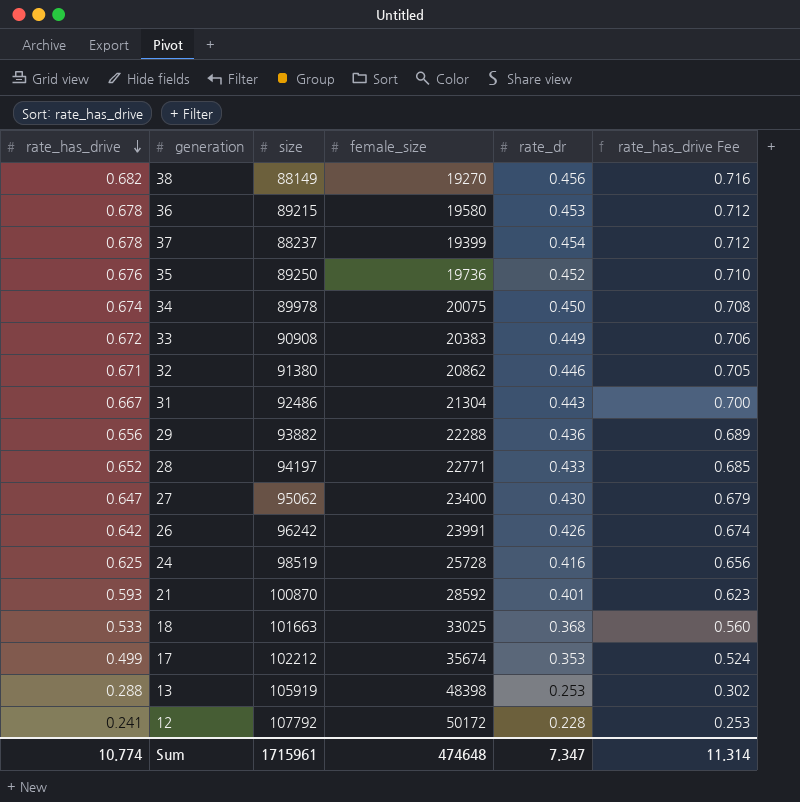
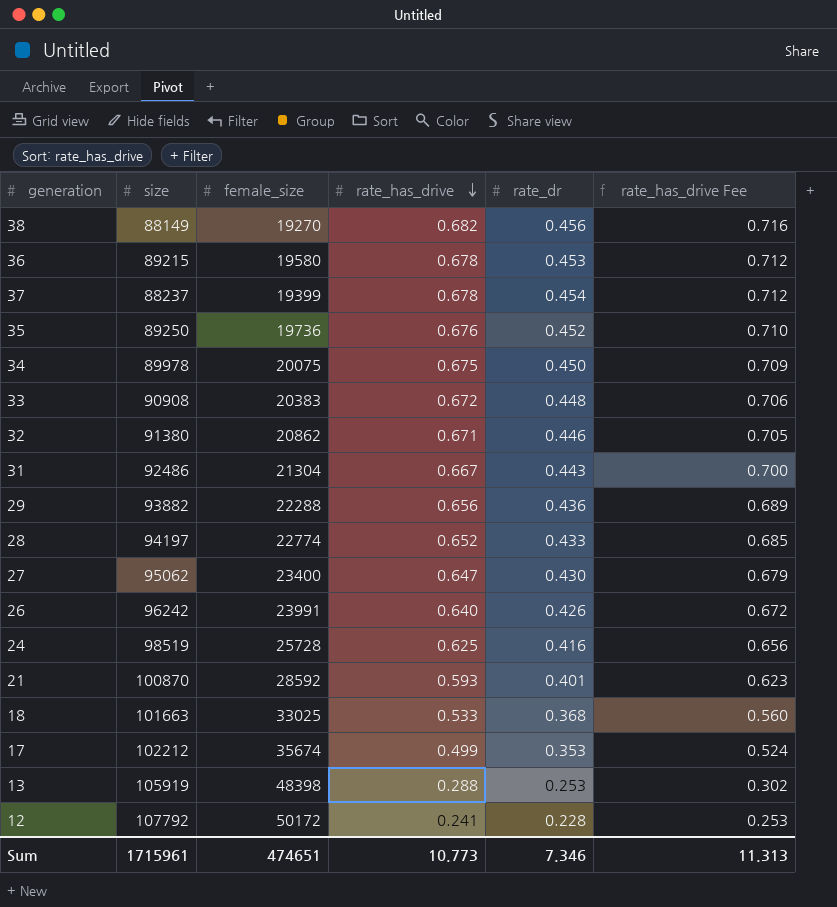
column rate_has_drive | position: 1 -> 4
34 | rate_has_drive: 0.674 -> 0.675
34 | rate_has_drive Fee: 0.708 -> 0.709
33 | rate_dr: 0.449 -> 0.448
28 | female_size: 22771 -> 22774
26 | rate_has_drive: 0.642 -> 0.640
26 | rate_has_drive Fee: 0.674 -> 0.672
Sum | female_size: 474648 -> 474651
Sum | rate_has_drive: 10.774 -> 10.773
Sum | rate_dr: 7.347 -> 7.346
Sum | rate_has_drive Fee: 11.314 -> 11.313

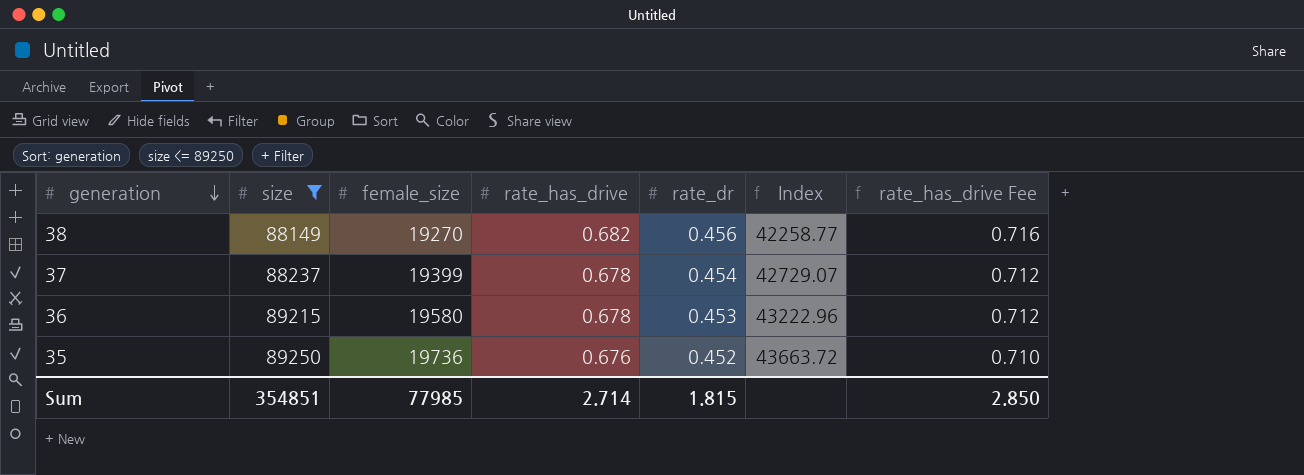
filter: none -> size <= 89250
row order: rate_has_drive descending -> generation descending
column Index | formula: none -> [female_size] / [rate_dr]
Sum | size: 1715961 -> 354851
Sum | female_size: 474651 -> 77985
Sum | rate_has_drive: 10.773 -> 2.714
Sum | rate_dr: 7.346 -> 1.815
Sum | rate_has_drive Fee: 11.313 -> 2.850

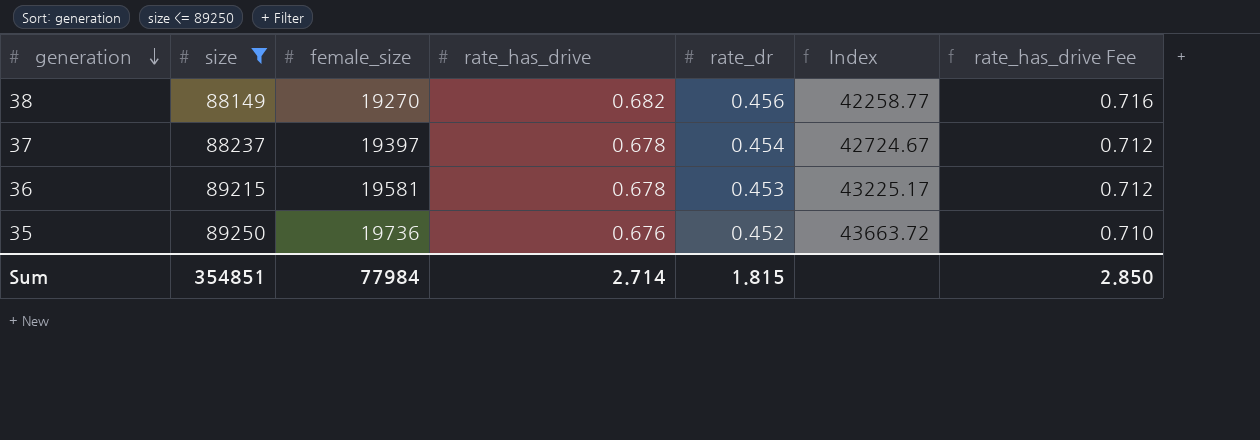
37 | female_size: 19399 -> 19397
37 | Index: 42729.07 -> 42724.67
36 | female_size: 19580 -> 19581
36 | Index: 43222.96 -> 43225.17
Sum | female_size: 77985 -> 77984

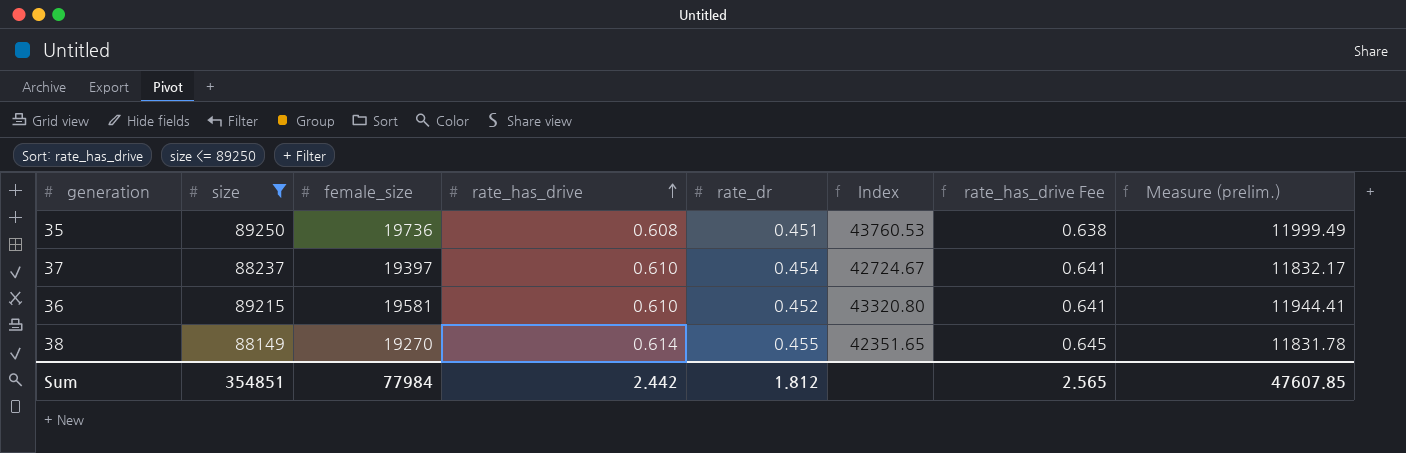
row order: generation descending -> rate_has_drive ascending
column Measure (prelim.) | formula: none -> [female_size] * [rate_has_drive]
35 | rate_has_drive: 0.676 -> 0.608
35 | rate_dr: 0.452 -> 0.451
35 | Index: 43663.72 -> 43760.53
35 | rate_has_drive Fee: 0.710 -> 0.638
37 | rate_has_drive: 0.678 -> 0.610
37 | rate_has_drive Fee: 0.712 -> 0.641
36 | rate_has_drive: 0.678 -> 0.610
36 | rate_dr: 0.453 -> 0.452
36 | Index: 43225.17 -> 43320.80
36 | rate_has_drive Fee: 0.712 -> 0.641
38 | rate_has_drive: 0.682 -> 0.614
38 | rate_dr: 0.456 -> 0.455
38 | Index: 42258.77 -> 42351.65
38 | rate_has_drive Fee: 0.716 -> 0.645
Sum | rate_has_drive: 2.714 -> 2.442
Sum | rate_dr: 1.815 -> 1.812
Sum | rate_has_drive Fee: 2.850 -> 2.565

